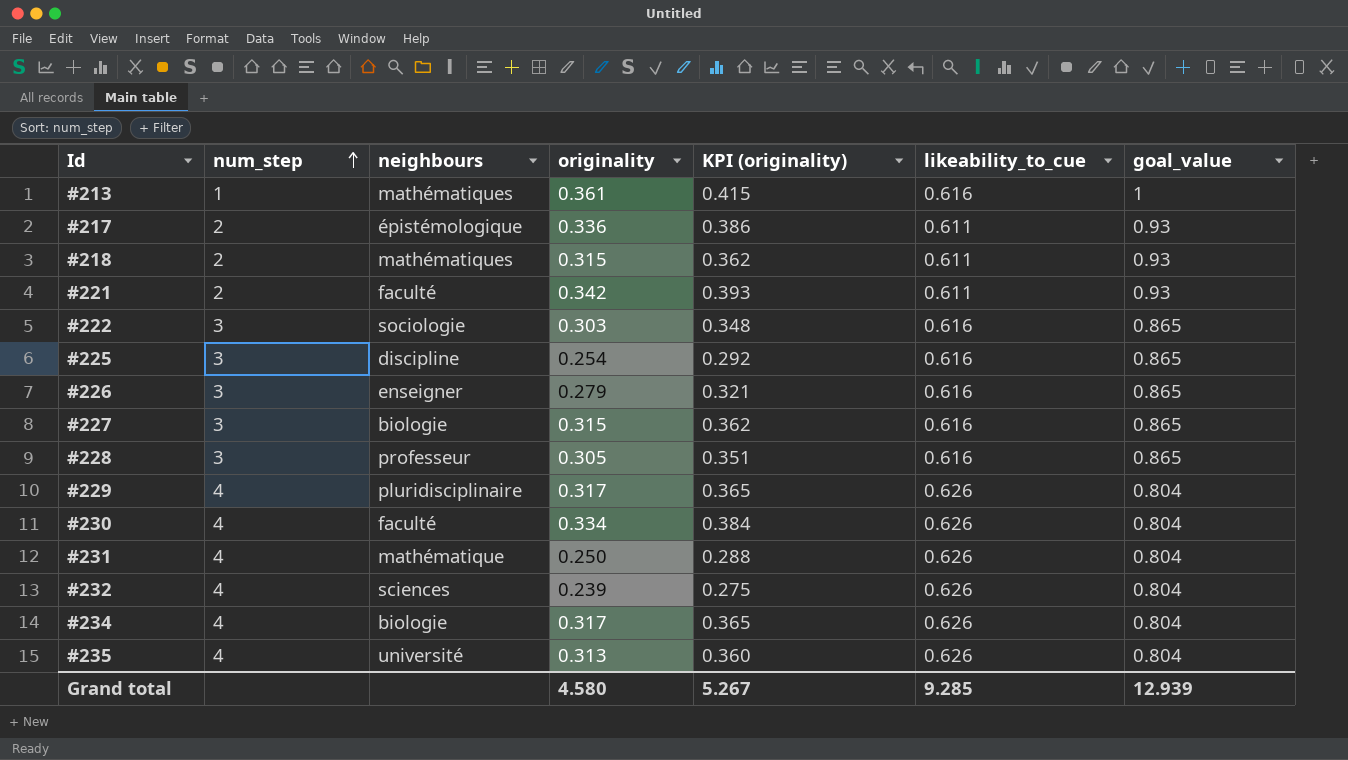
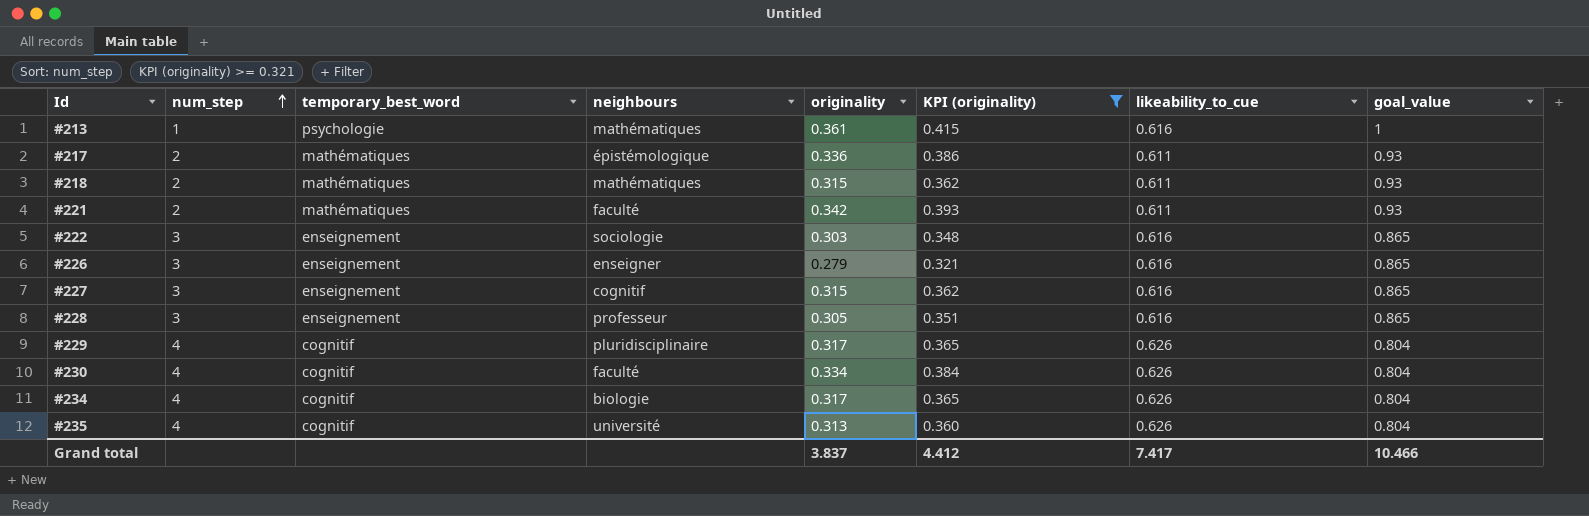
filter: none -> KPI (originality) >= 0.321
column temporary_best_word | position: none -> 3
#227 | neighbours: biologie -> cognitif
Grand total | originality: 4.580 -> 3.837
Grand total | KPI (originality): 5.267 -> 4.412
Grand total | likeability_to_cue: 9.285 -> 7.417
Grand total | goal_value: 12.939 -> 10.466

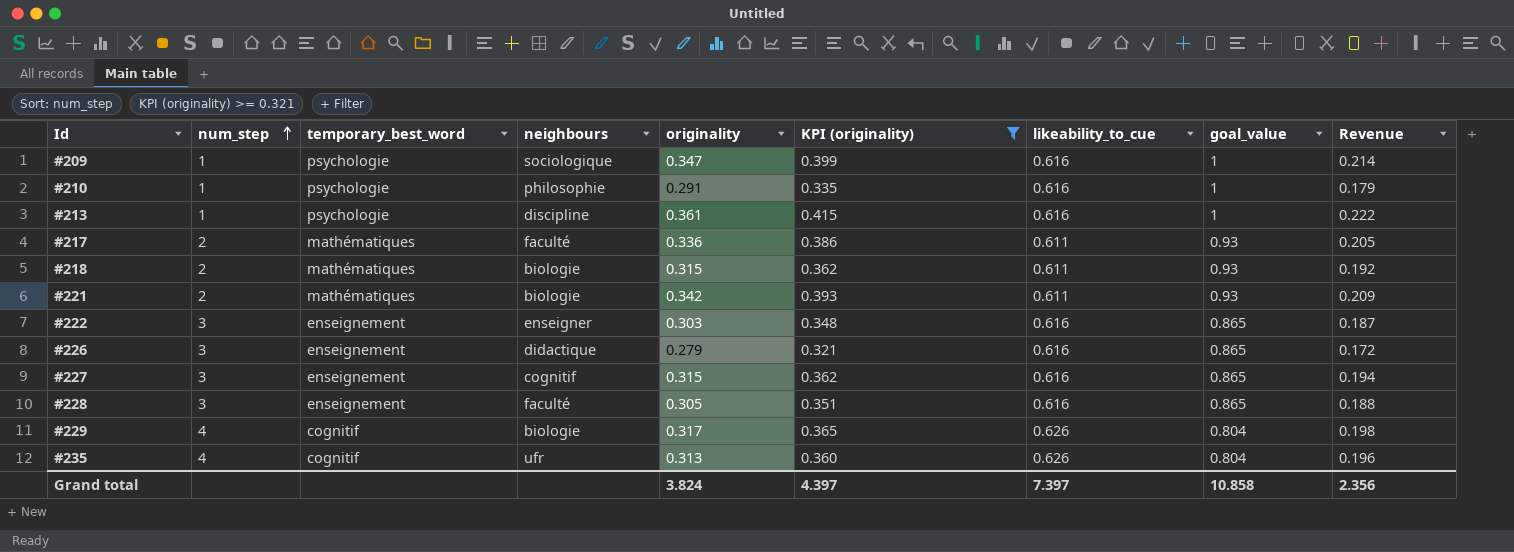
column Revenue | formula: none -> [originality] * [likeability_to_cue]
row #230: 4 | cognitif | faculté | 0.334 | 0.384 | 0.626 | 0.804 -> none
row #234: 4 | cognitif | biologie | 0.317 | 0.365 | 0.626 | 0.804 -> none
row #209: none -> 1 | psychologie | sociologique | 0.347 | 0.399 | 0.616 | 1 | 0.214
row #210: none -> 1 | psychologie | philosophie | 0.291 | 0.335 | 0.616 | 1 | 0.179
#213 | neighbours: mathématiques -> discipline
#217 | neighbours: épistémologique -> faculté
#218 | neighbours: mathématiques -> biologie
#221 | neighbours: faculté -> biologie
#222 | neighbours: sociologie -> enseigner
#226 | neighbours: enseigner -> didactique
#228 | neighbours: professeur -> faculté
#229 | neighbours: pluridisciplinaire -> biologie
#235 | neighbours: université -> ufr
Grand total | originality: 3.837 -> 3.824
Grand total | KPI (originality): 4.412 -> 4.397
Grand total | likeability_to_cue: 7.417 -> 7.397
Grand total | goal_value: 10.466 -> 10.858

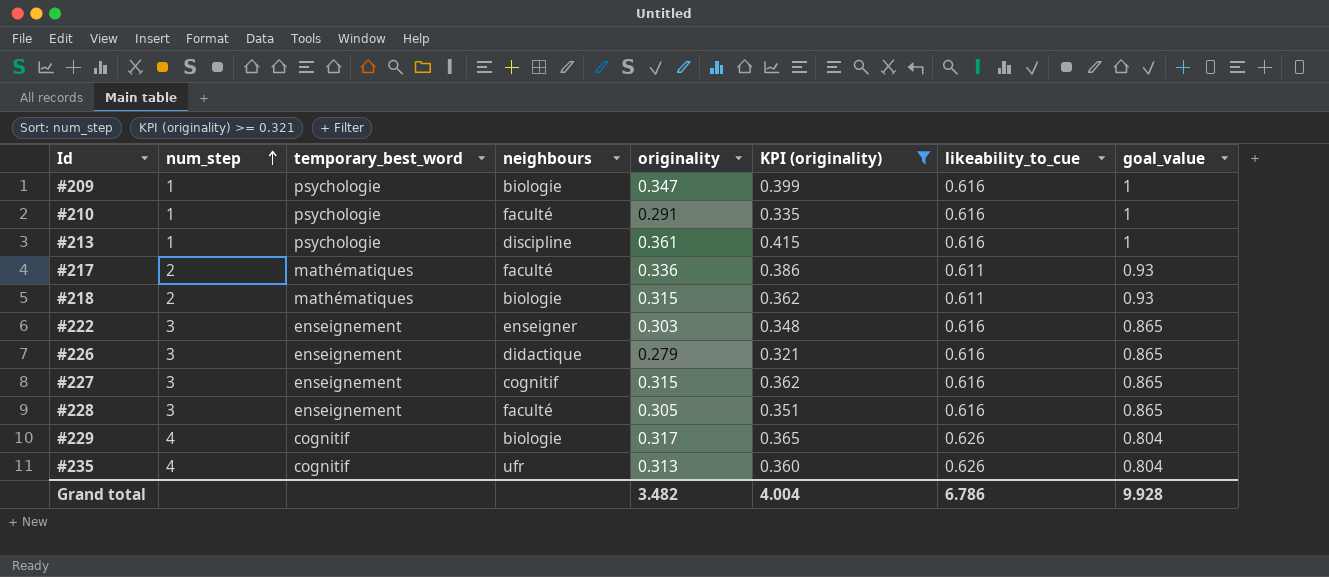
column Revenue | formula: [originality] * [likeability_to_cue] -> none
row #221: 2 | mathématiques | biologie | 0.342 | 0.393 | 0.611 | 0.93 | 0.209 -> none
#209 | neighbours: sociologique -> biologie
#210 | neighbours: philosophie -> faculté
Grand total | originality: 3.824 -> 3.482
Grand total | KPI (originality): 4.397 -> 4.004
Grand total | likeability_to_cue: 7.397 -> 6.786
Grand total | goal_value: 10.858 -> 9.928

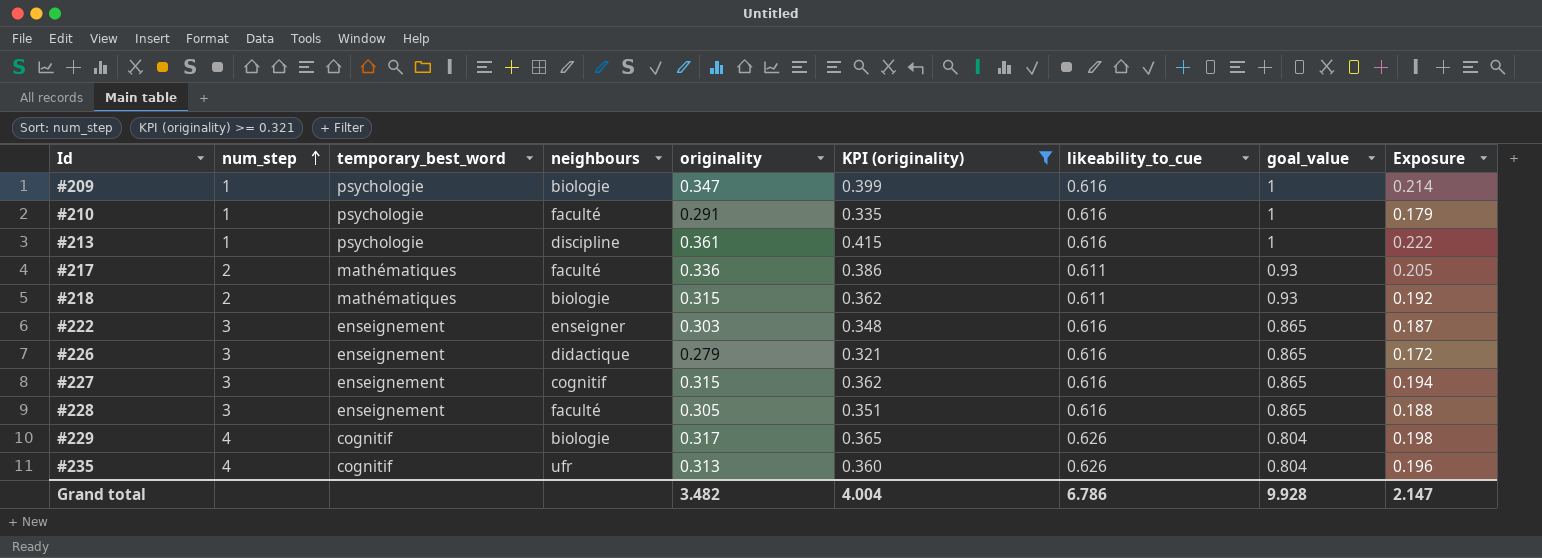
column Exposure | formula: none -> [originality] * [likeability_to_cue]

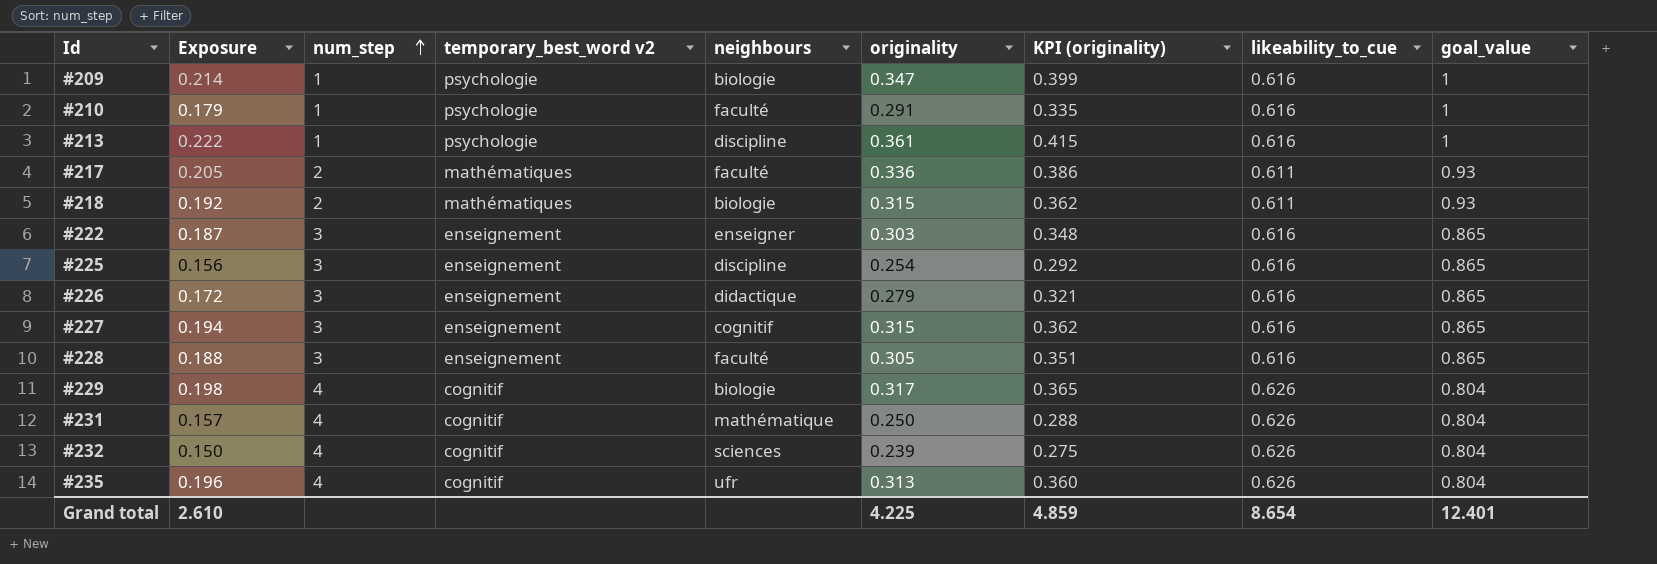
filter: KPI (originality) >= 0.321 -> none
column Exposure | position: 9 -> 2
column name: temporary_best_word -> temporary_best_word v2
Grand total | Exposure: 2.147 -> 2.610
Grand total | originality: 3.482 -> 4.225
Grand total | KPI (originality): 4.004 -> 4.859
Grand total | likeability_to_cue: 6.786 -> 8.654
Grand total | goal_value: 9.928 -> 12.401

